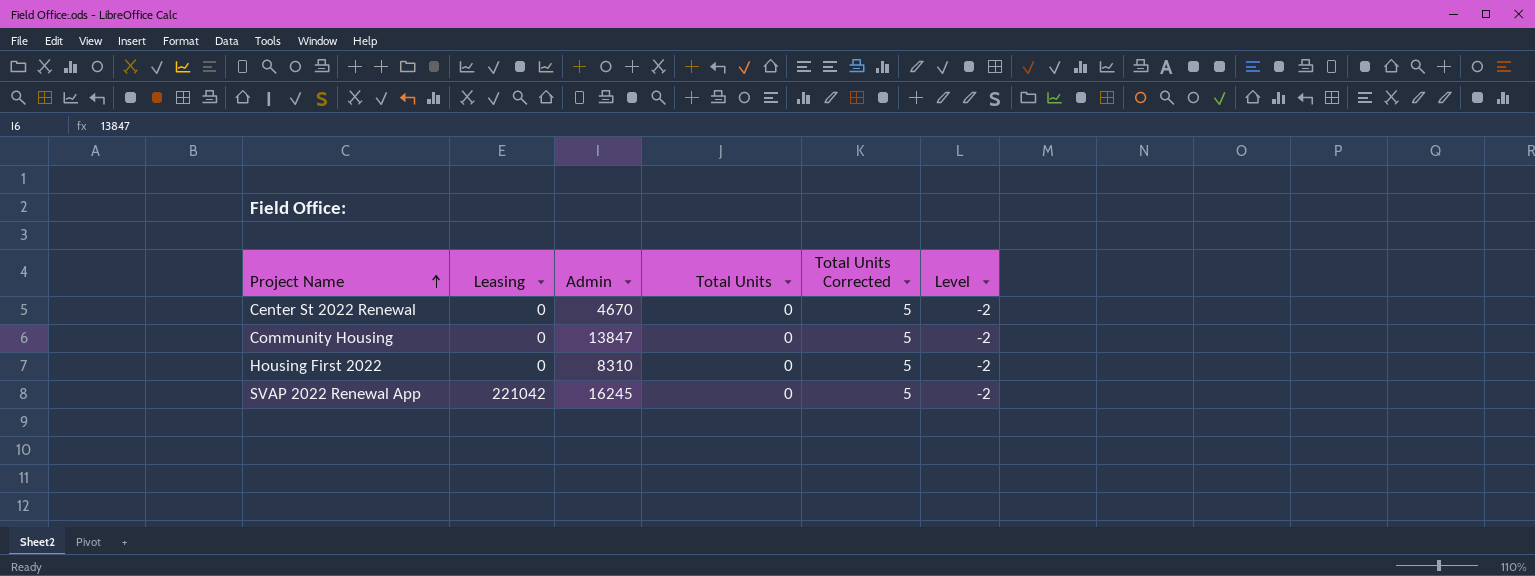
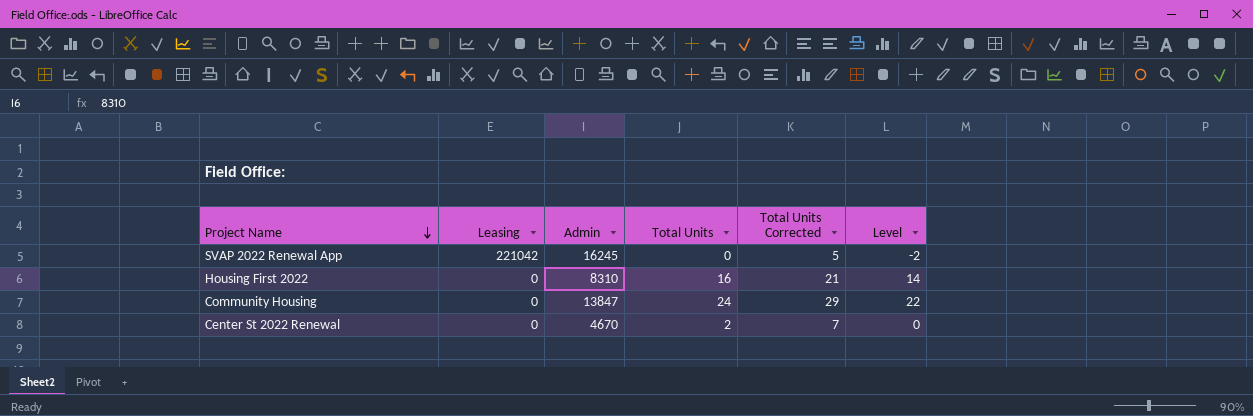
row order: Project Name ascending -> Project Name descending
Housing First 2022 | Total Units: 0 -> 16
Housing First 2022 | Total Units Corrected: 5 -> 21
Housing First 2022 | Level: -2 -> 14
Community Housing | Total Units: 0 -> 24
Community Housing | Total Units Corrected: 5 -> 29
Community Housing | Level: -2 -> 22
Center St 2022 Renewal | Total Units: 0 -> 2
Center St 2022 Renewal | Total Units Corrected: 5 -> 7
Center St 2022 Renewal | Level: -2 -> 0

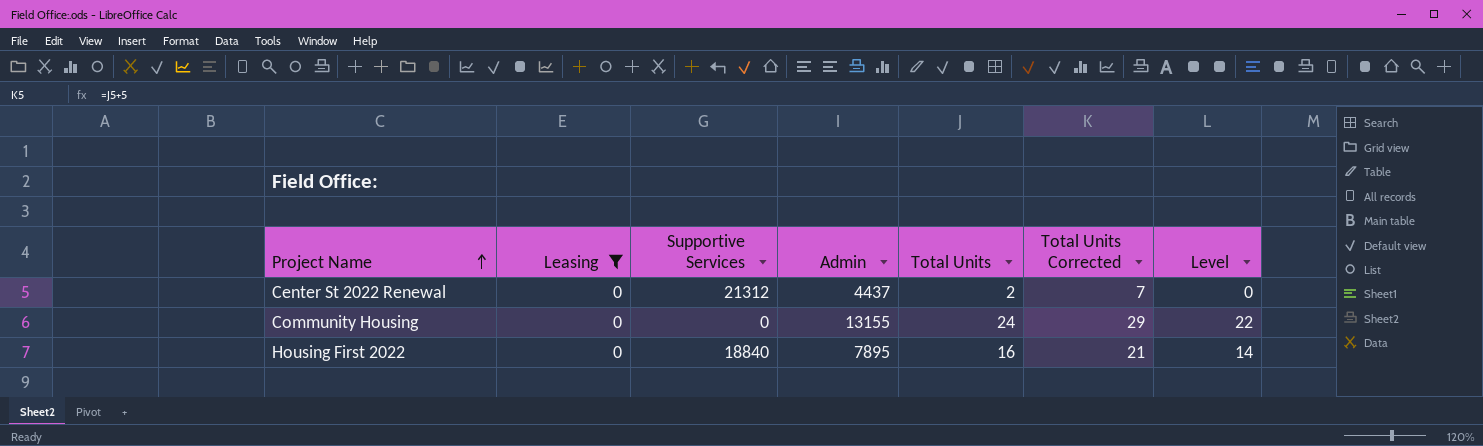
filter: none -> Leasing = 0
row order: Project Name descending -> Project Name ascending
column Supportive Services | position: none -> 3
Center St 2022 Renewal | Admin: 4670 -> 4437
Community Housing | Admin: 13847 -> 13155
Housing First 2022 | Admin: 8310 -> 7895

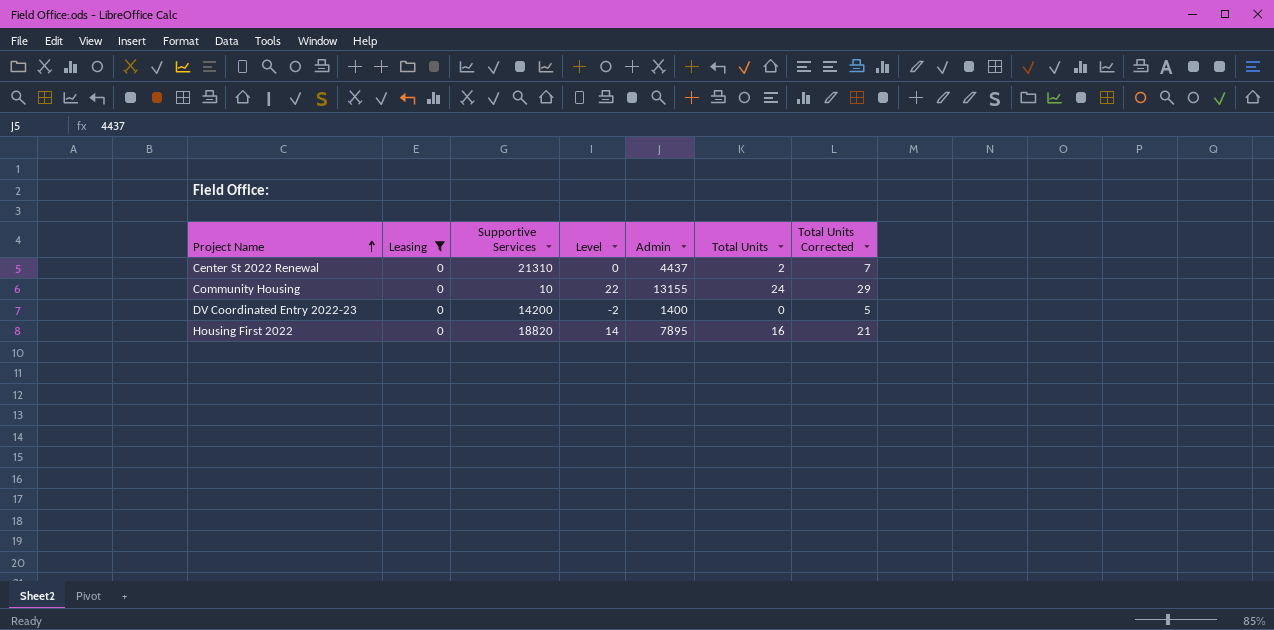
column Level | position: 7 -> 4
Center St 2022 Renewal | Supportive Services: 21312 -> 21310
Community Housing | Supportive Services: 0 -> 10
row DV Coordinated Entry 2022-23: none -> 0 | 14200 | -2 | 1400 | 0 | 5
Housing First 2022 | Supportive Services: 18840 -> 18820

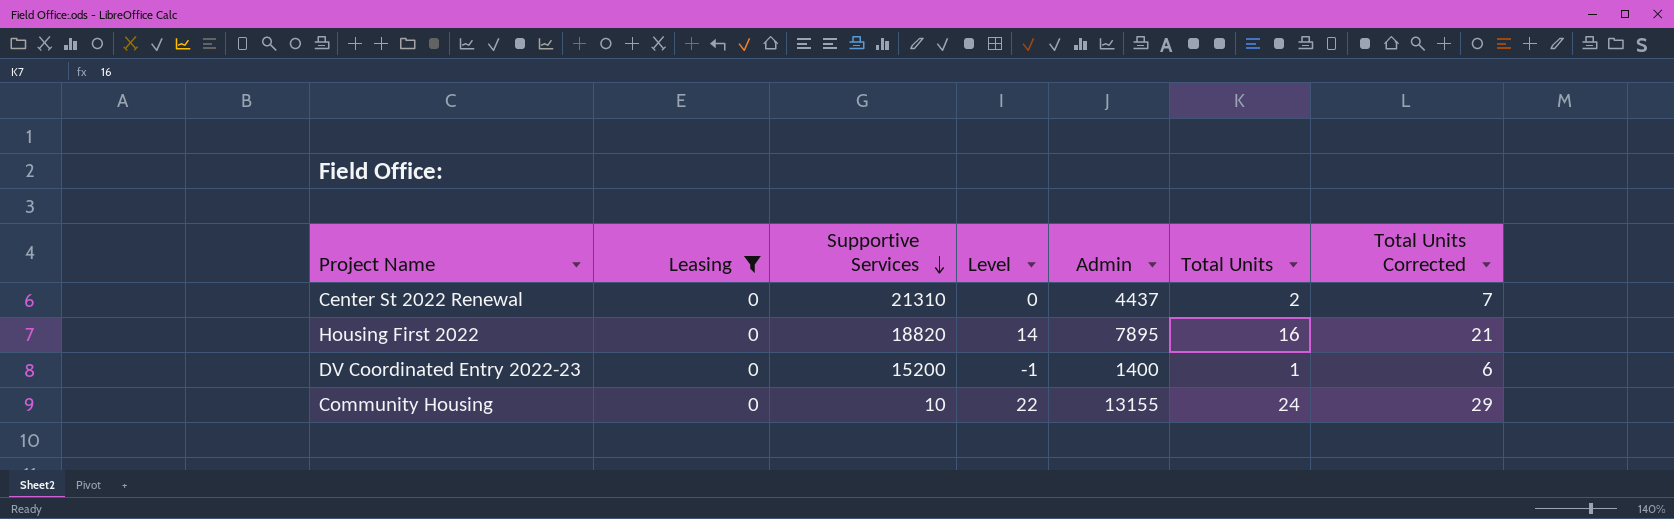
row order: Project Name ascending -> Supportive Services descending
DV Coordinated Entry 2022-23 | Supportive Services: 14200 -> 15200
DV Coordinated Entry 2022-23 | Level: -2 -> -1
DV Coordinated Entry 2022-23 | Total Units: 0 -> 1
DV Coordinated Entry 2022-23 | Total Units Corrected: 5 -> 6

